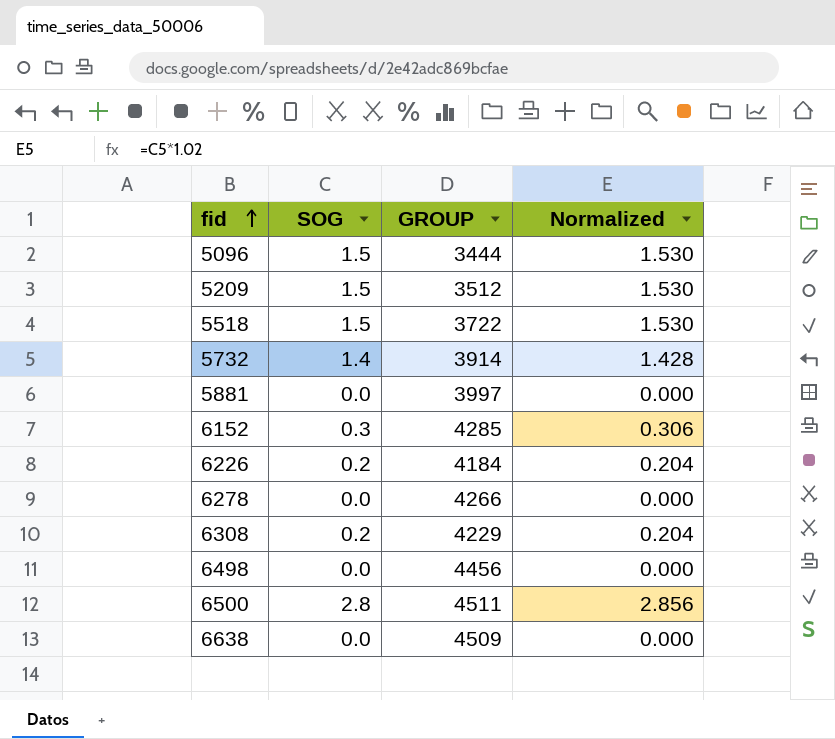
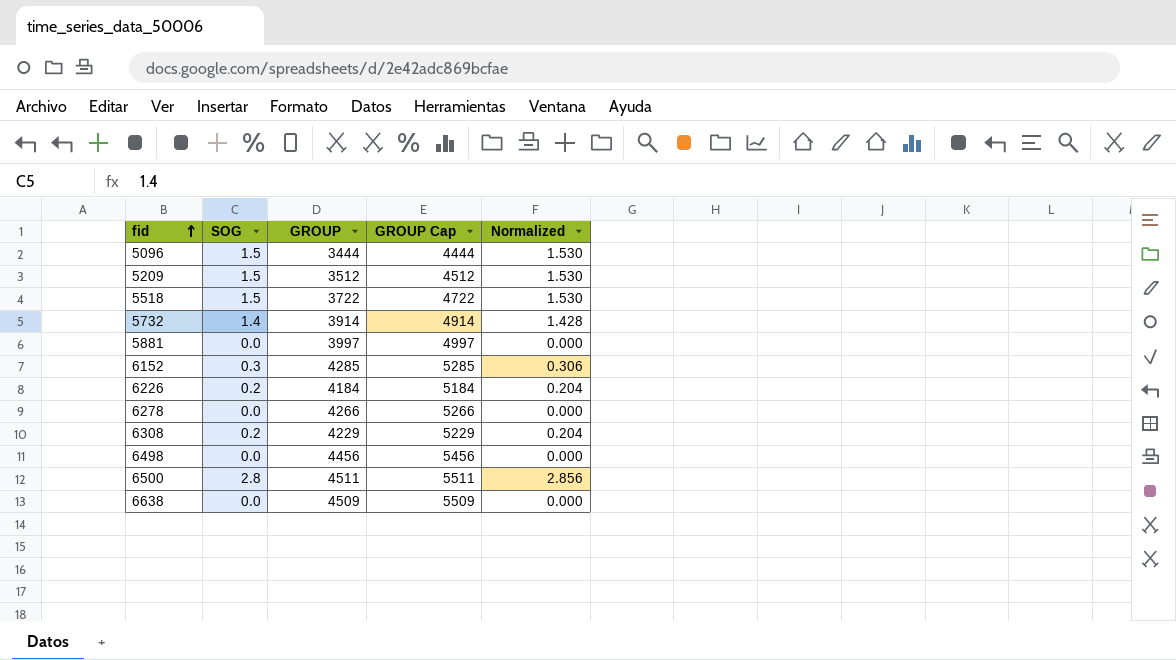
column GROUP Cap | formula: none -> [GROUP] + 1000

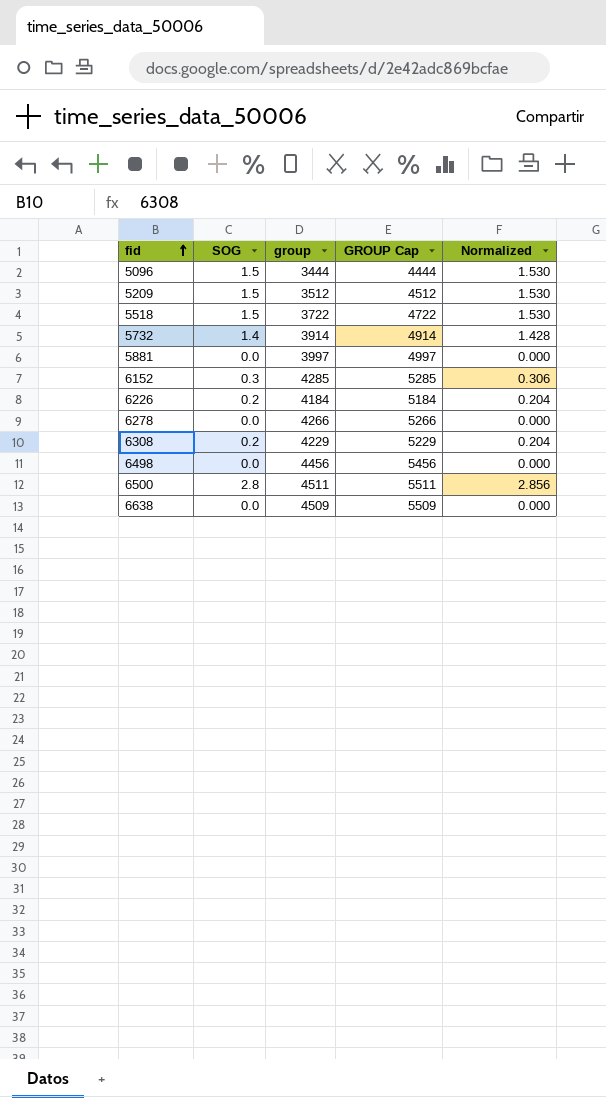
column name: GROUP -> group

